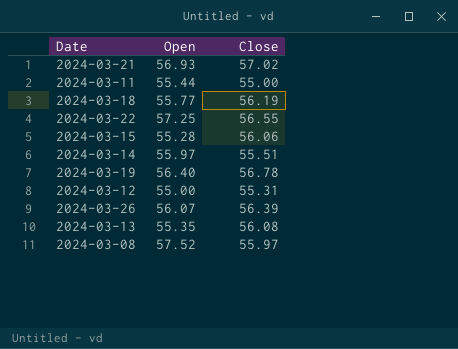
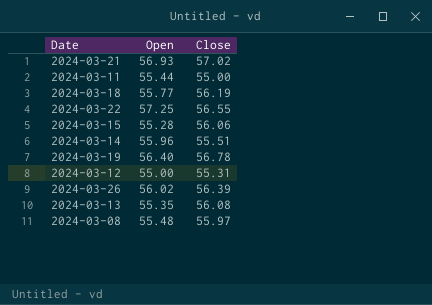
2024-03-14 | Open: 55.97 -> 55.96
2024-03-26 | Open: 56.07 -> 56.02
2024-03-08 | Open: 57.52 -> 55.48

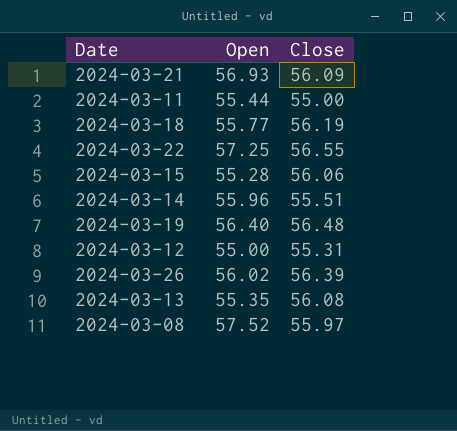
2024-03-21 | Close: 57.02 -> 56.09
2024-03-19 | Close: 56.78 -> 56.48
2024-03-08 | Open: 55.48 -> 57.52

